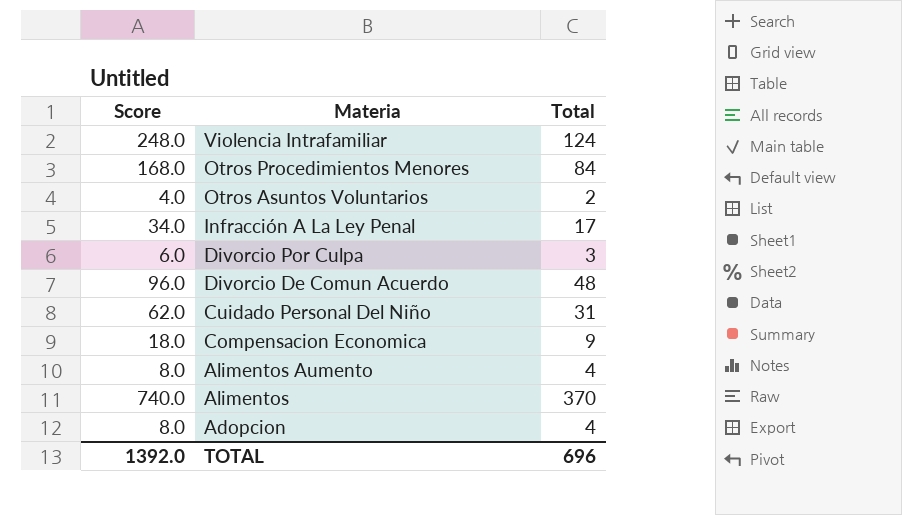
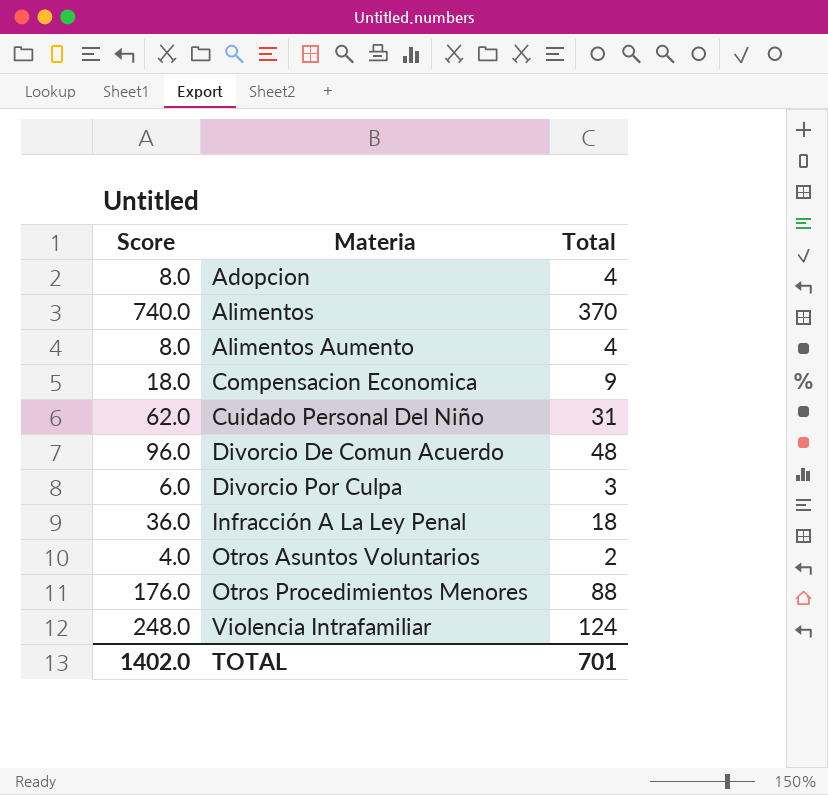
row order: Materia descending -> Materia ascending
Infracción A La Ley Penal | Score: 34.0 -> 36.0
Infracción A La Ley Penal | Total: 17 -> 18
Otros Procedimientos Menores | Score: 168.0 -> 176.0
Otros Procedimientos Menores | Total: 84 -> 88
TOTAL | Score: 1392.0 -> 1402.0
TOTAL | Total: 696 -> 701

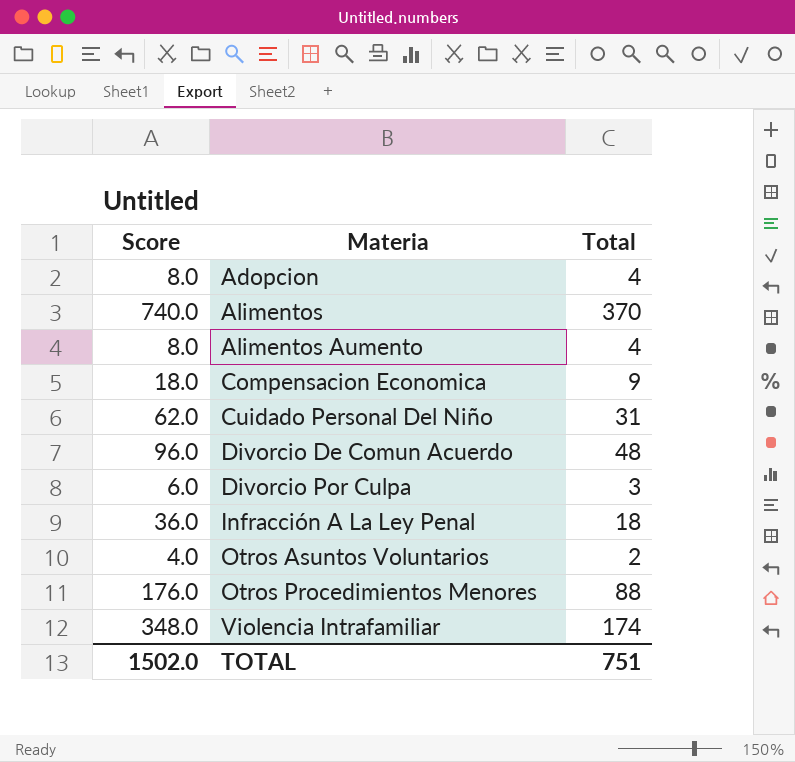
Violencia Intrafamiliar | Score: 248.0 -> 348.0
Violencia Intrafamiliar | Total: 124 -> 174
TOTAL | Score: 1402.0 -> 1502.0
TOTAL | Total: 701 -> 751

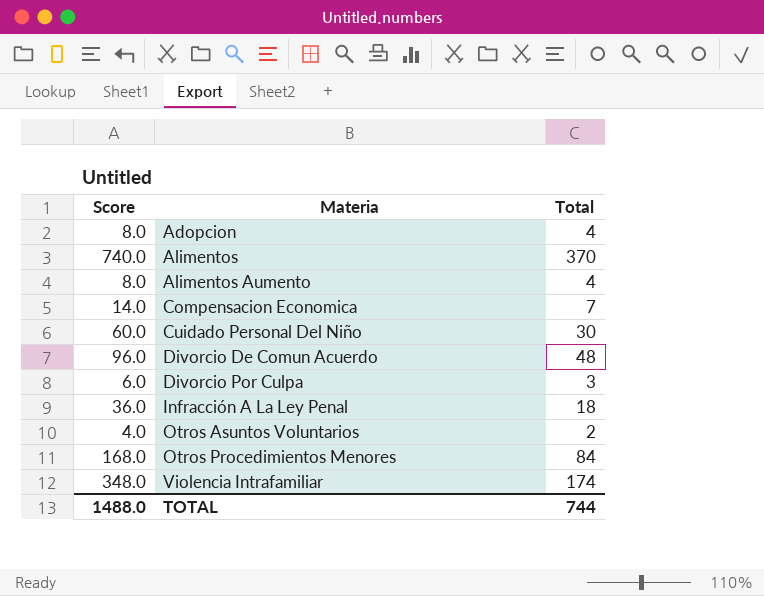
Compensacion Economica | Score: 18.0 -> 14.0
Compensacion Economica | Total: 9 -> 7
Cuidado Personal Del Niño | Score: 62.0 -> 60.0
Cuidado Personal Del Niño | Total: 31 -> 30
Otros Procedimientos Menores | Score: 176.0 -> 168.0
Otros Procedimientos Menores | Total: 88 -> 84
TOTAL | Score: 1502.0 -> 1488.0
TOTAL | Total: 751 -> 744

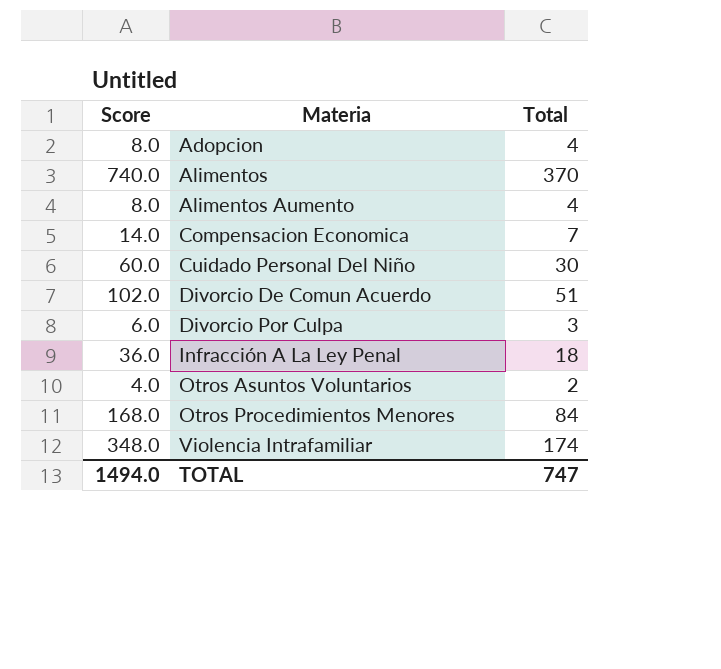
Divorcio De Comun Acuerdo | Score: 96.0 -> 102.0
Divorcio De Comun Acuerdo | Total: 48 -> 51
TOTAL | Score: 1488.0 -> 1494.0
TOTAL | Total: 744 -> 747

